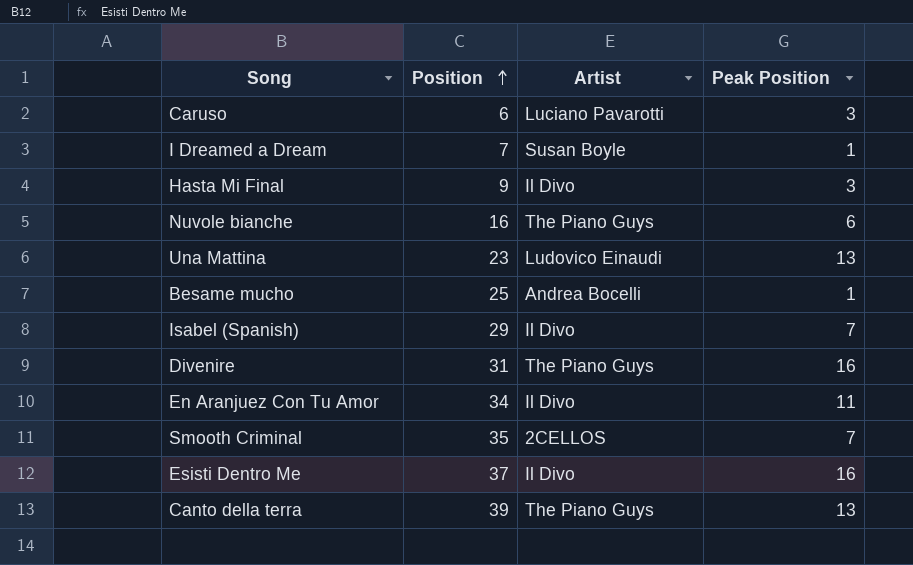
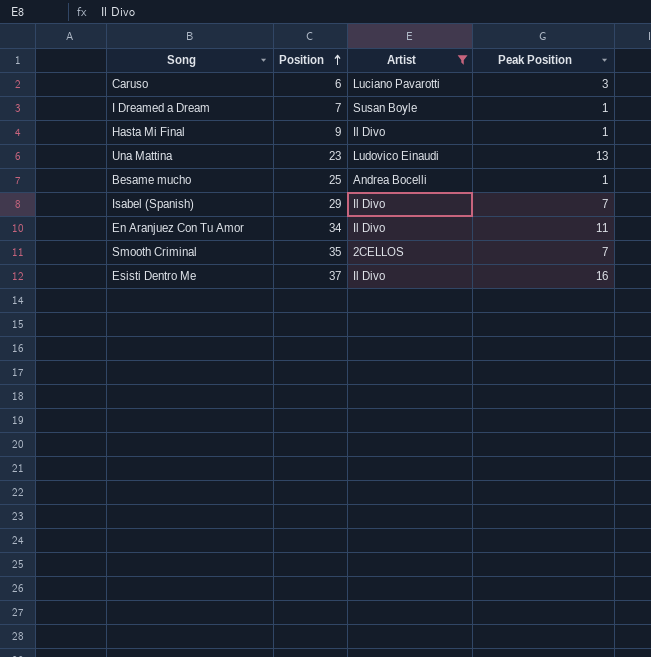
filter: none -> Artist != The Piano Guys
Hasta Mi Final | Peak Position: 3 -> 1

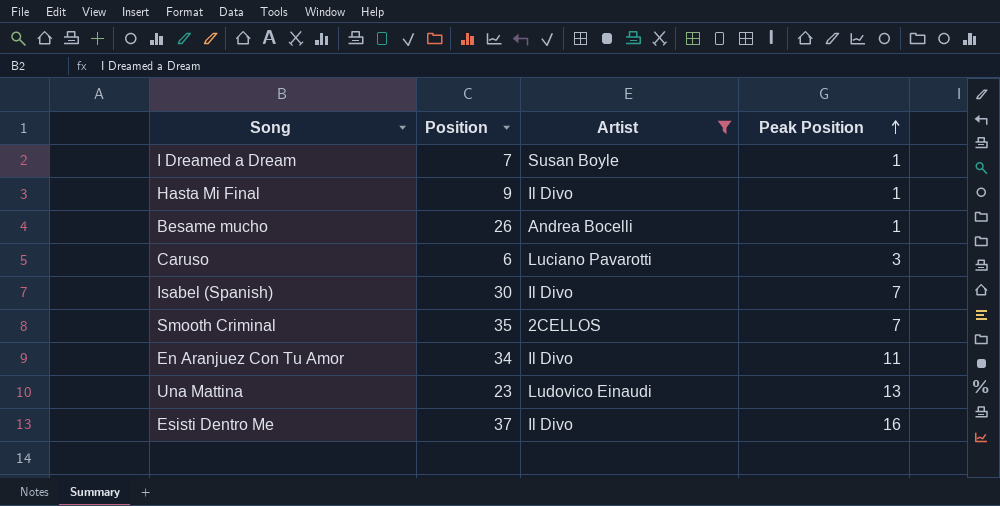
row order: Position ascending -> Peak Position ascending
Besame mucho | Position: 25 -> 26
Isabel (Spanish) | Position: 29 -> 30

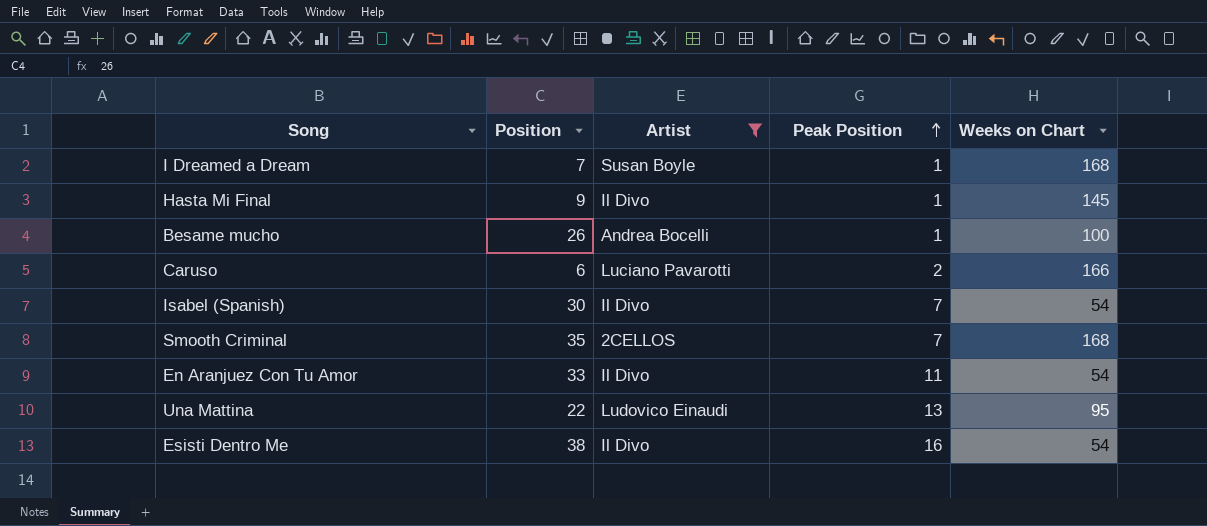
column Weeks on Chart | position: none -> 5
Caruso | Peak Position: 3 -> 2
En Aranjuez Con Tu Amor | Position: 34 -> 33
Una Mattina | Position: 23 -> 22
Esisti Dentro Me | Position: 37 -> 38

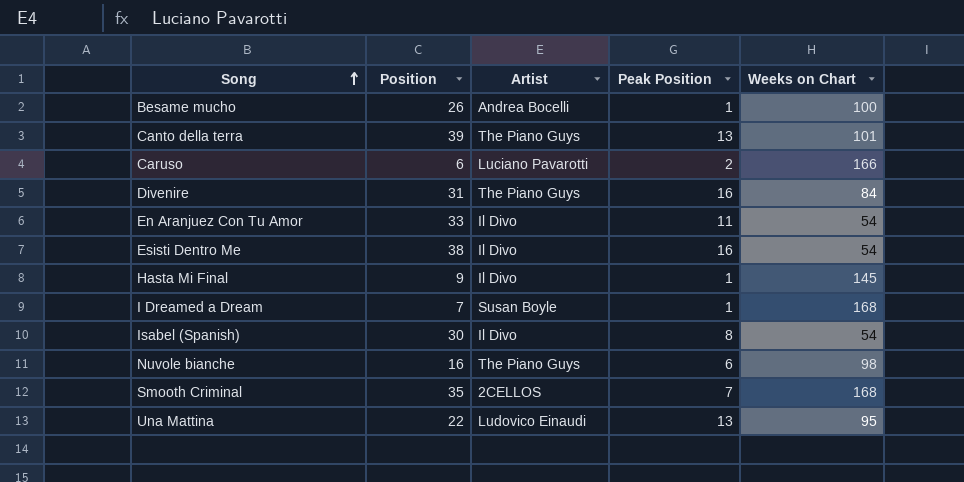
filter: Artist != The Piano Guys -> none
row order: Peak Position ascending -> Song ascending
Isabel (Spanish) | Peak Position: 7 -> 8

